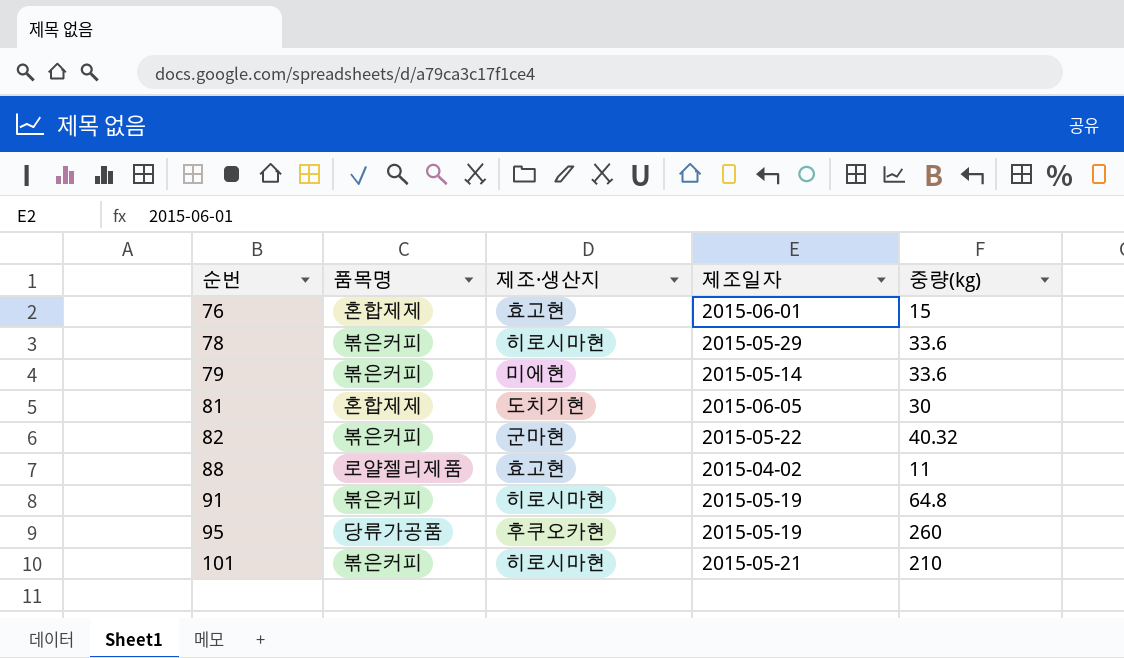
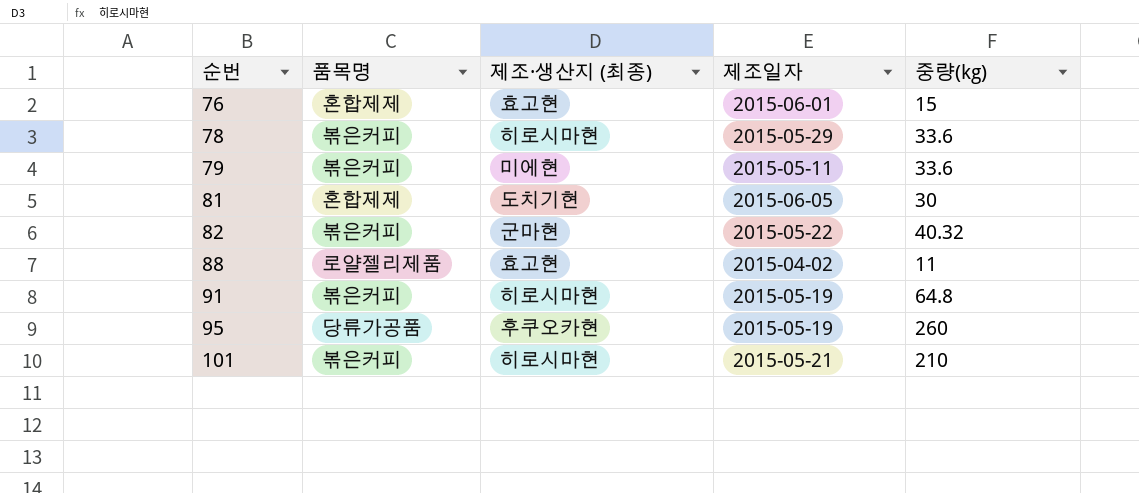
column name: 제조·생산지 -> 제조·생산지 (최종)
79 | 제조일자: 2015-05-14 -> 2015-05-11

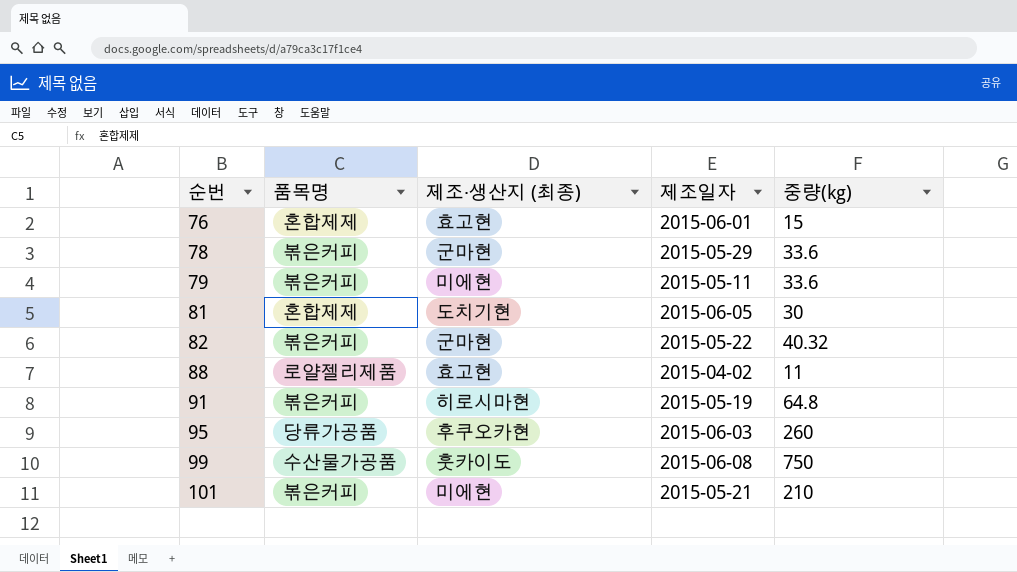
78 | 제조·생산지 (최종): 히로시마현 -> 군마현
95 | 제조일자: 2015-05-19 -> 2015-06-03
row 99: none -> 수산물가공품 | 훗카이도 | 2015-06-08 | 750
101 | 제조·생산지 (최종): 히로시마현 -> 미에현

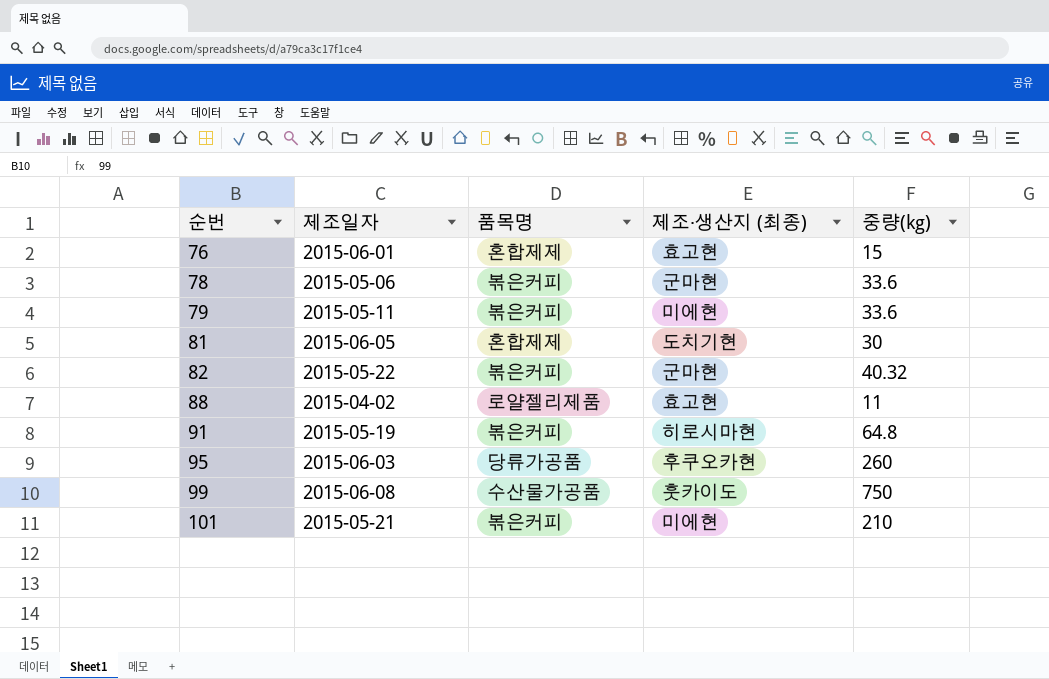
column 제조일자 | position: 4 -> 2
78 | 제조일자: 2015-05-29 -> 2015-05-06

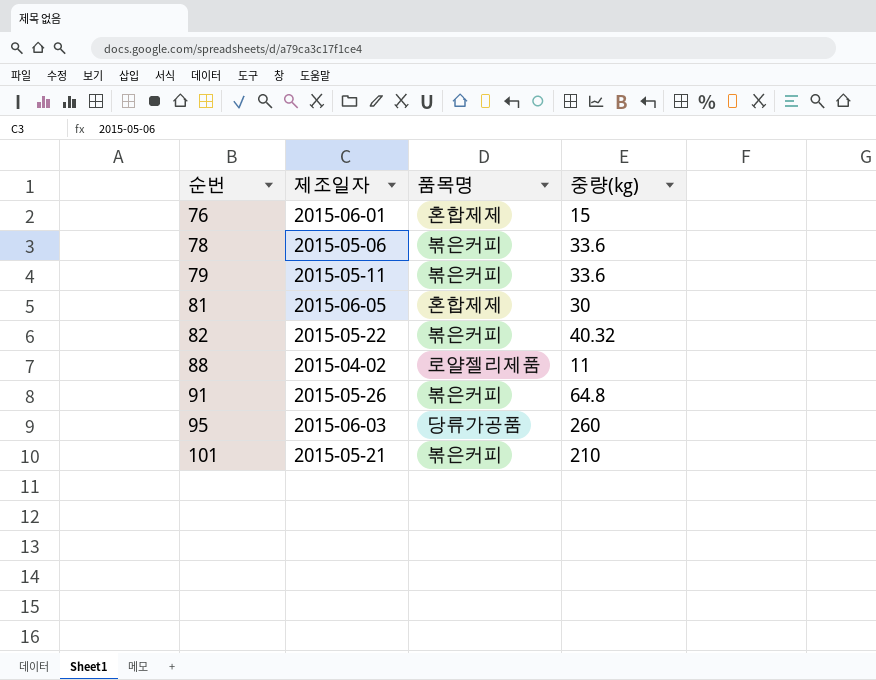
column 제조·생산지 (최종) | position: 4 -> none
row 99: 2015-06-08 | 수산물가공품 | 훗카이도 | 750 -> none
91 | 제조일자: 2015-05-19 -> 2015-05-26

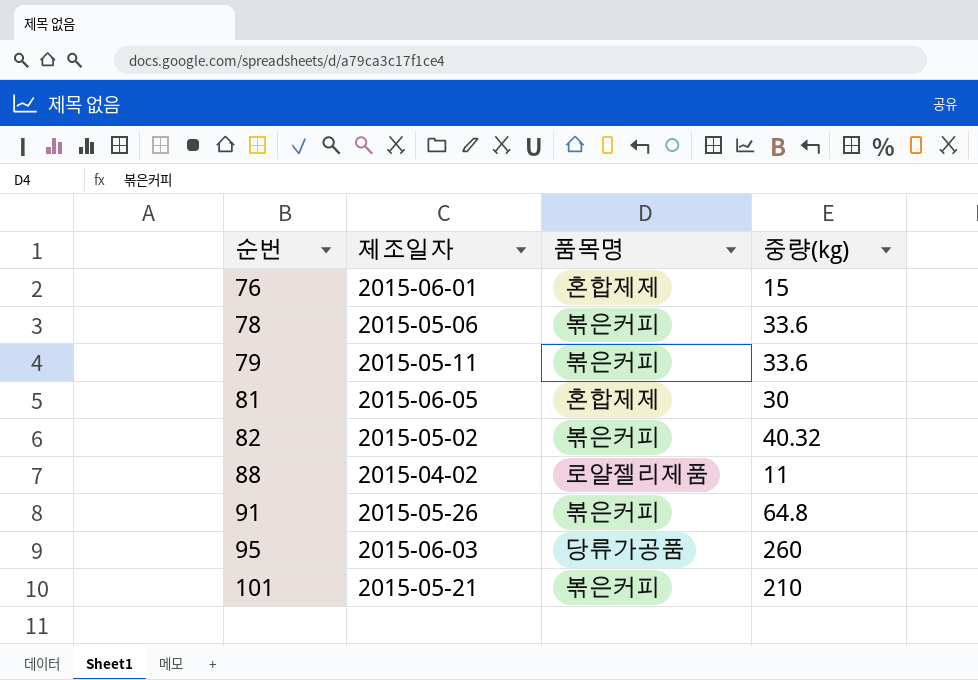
82 | 제조일자: 2015-05-22 -> 2015-05-02

